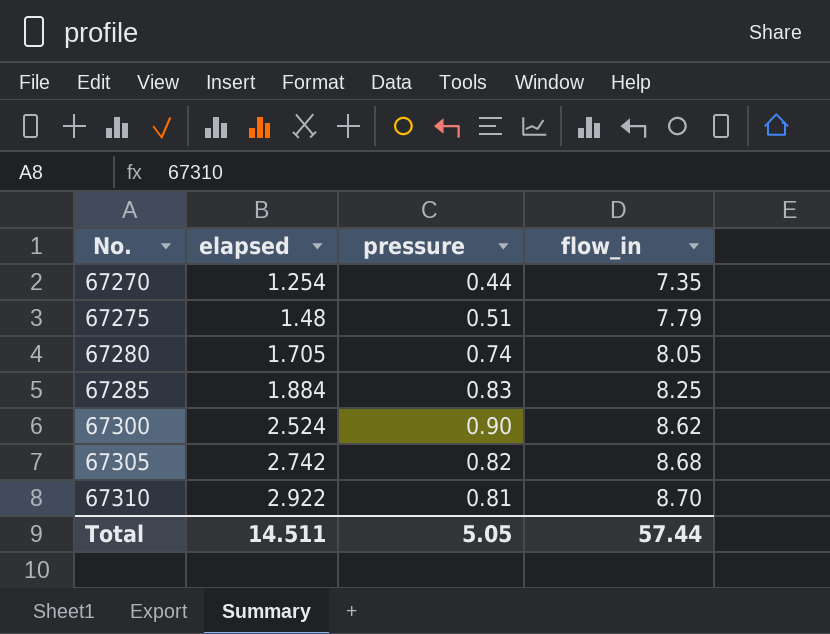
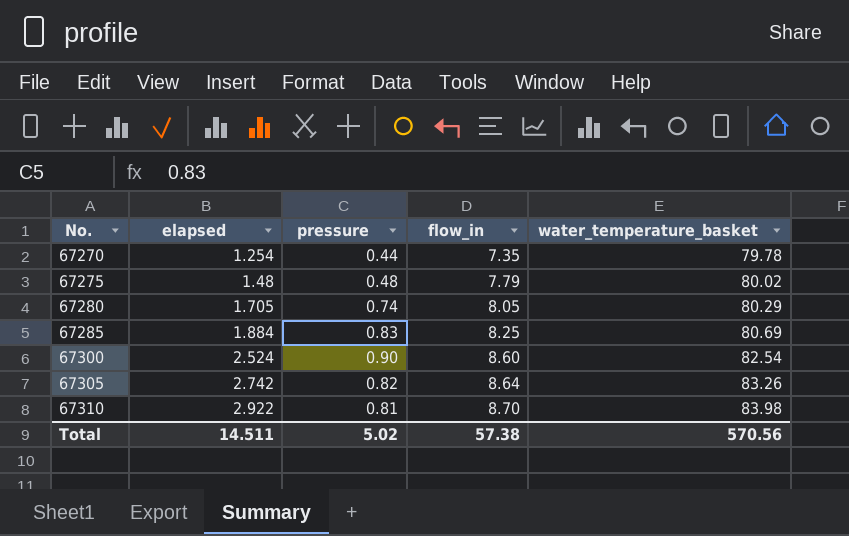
column water_temperature_basket | position: none -> 5
67275 | pressure: 0.51 -> 0.48
67300 | flow_in: 8.62 -> 8.60
67305 | flow_in: 8.68 -> 8.64
Total | pressure: 5.05 -> 5.02
Total | flow_in: 57.44 -> 57.38

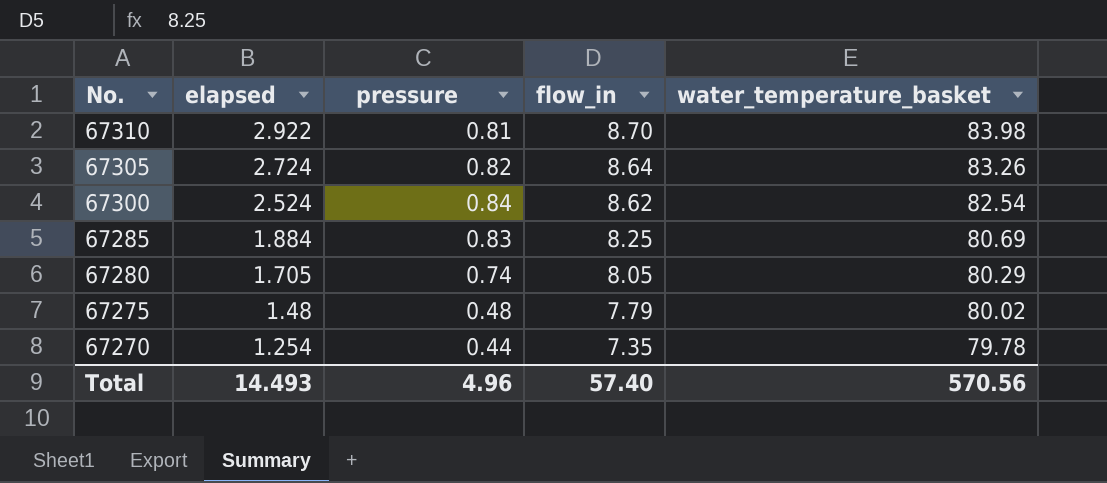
row order: No. ascending -> No. descending
67305 | elapsed: 2.742 -> 2.724
67300 | pressure: 0.90 -> 0.84
67300 | flow_in: 8.60 -> 8.62
Total | elapsed: 14.511 -> 14.493
Total | pressure: 5.02 -> 4.96
Total | flow_in: 57.38 -> 57.40

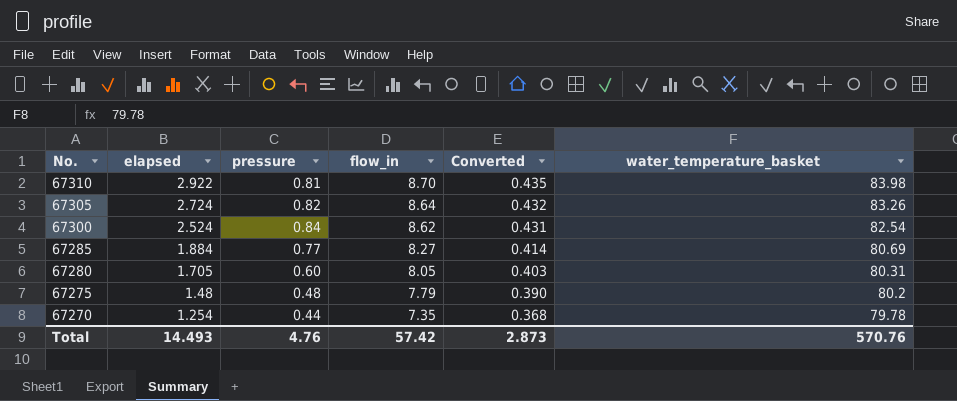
column Converted | formula: none -> [flow_in] * 0.05
67285 | pressure: 0.83 -> 0.77
67285 | flow_in: 8.25 -> 8.27
67280 | pressure: 0.74 -> 0.60
67280 | water_temperature_basket: 80.29 -> 80.31
67275 | water_temperature_basket: 80.02 -> 80.2
Total | pressure: 4.96 -> 4.76
Total | flow_in: 57.40 -> 57.42
Total | water_temperature_basket: 570.56 -> 570.76

